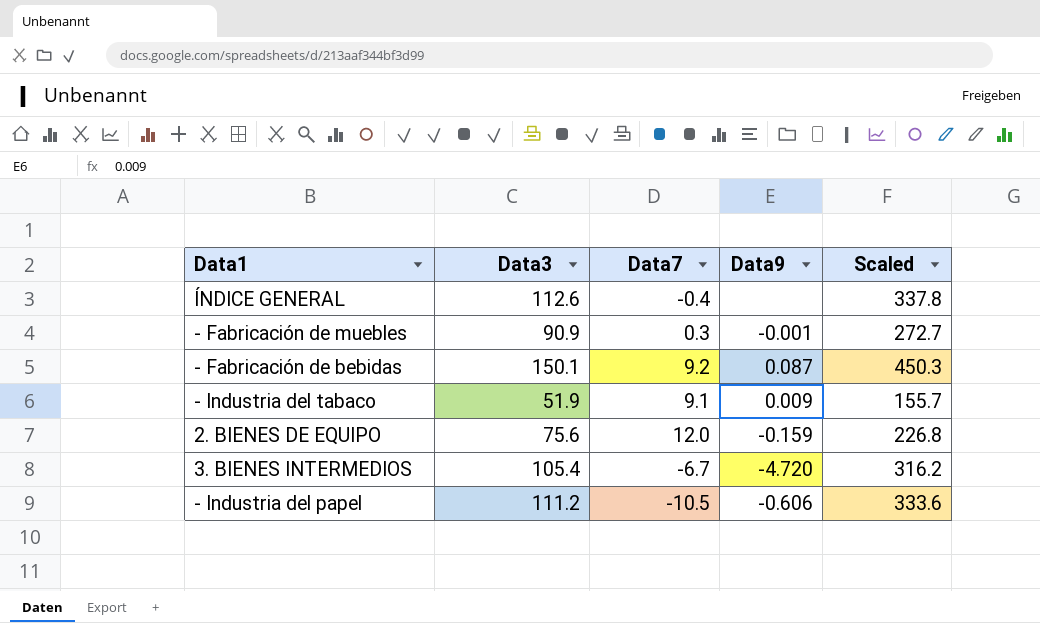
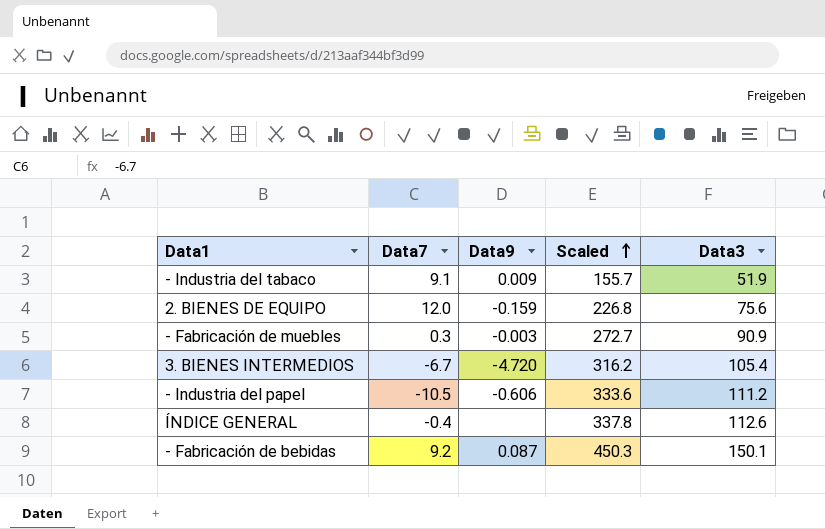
row order: none -> Scaled ascending
column Data3 | position: 2 -> 5
- Fabricación de muebles | Data9: -0.001 -> -0.003

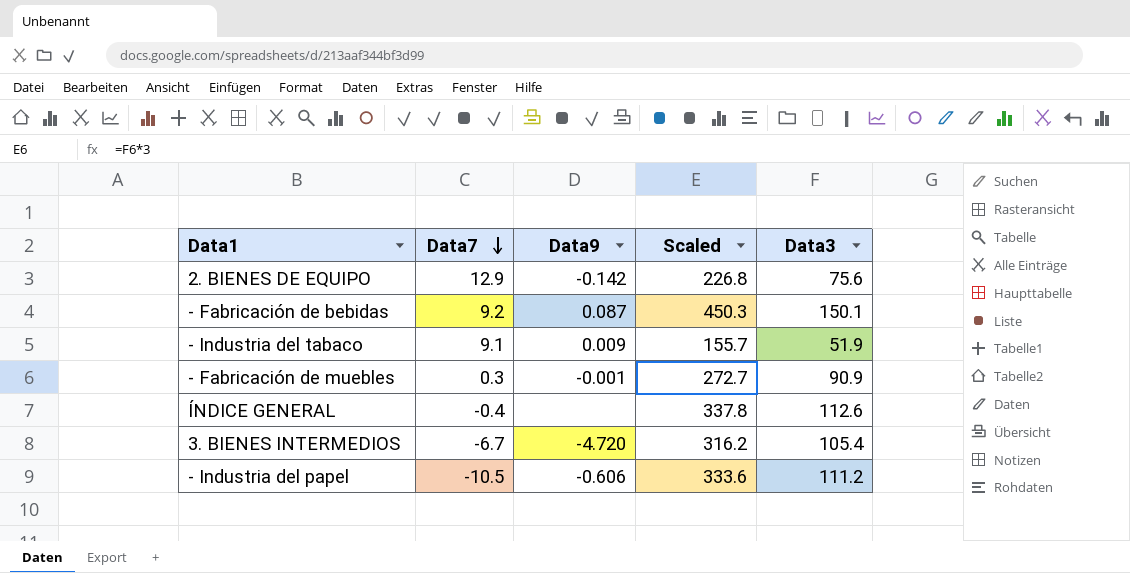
row order: Scaled ascending -> Data7 descending
2. BIENES DE EQUIPO | Data7: 12.0 -> 12.9
2. BIENES DE EQUIPO | Data9: -0.159 -> -0.142
- Fabricación de muebles | Data9: -0.003 -> -0.001

